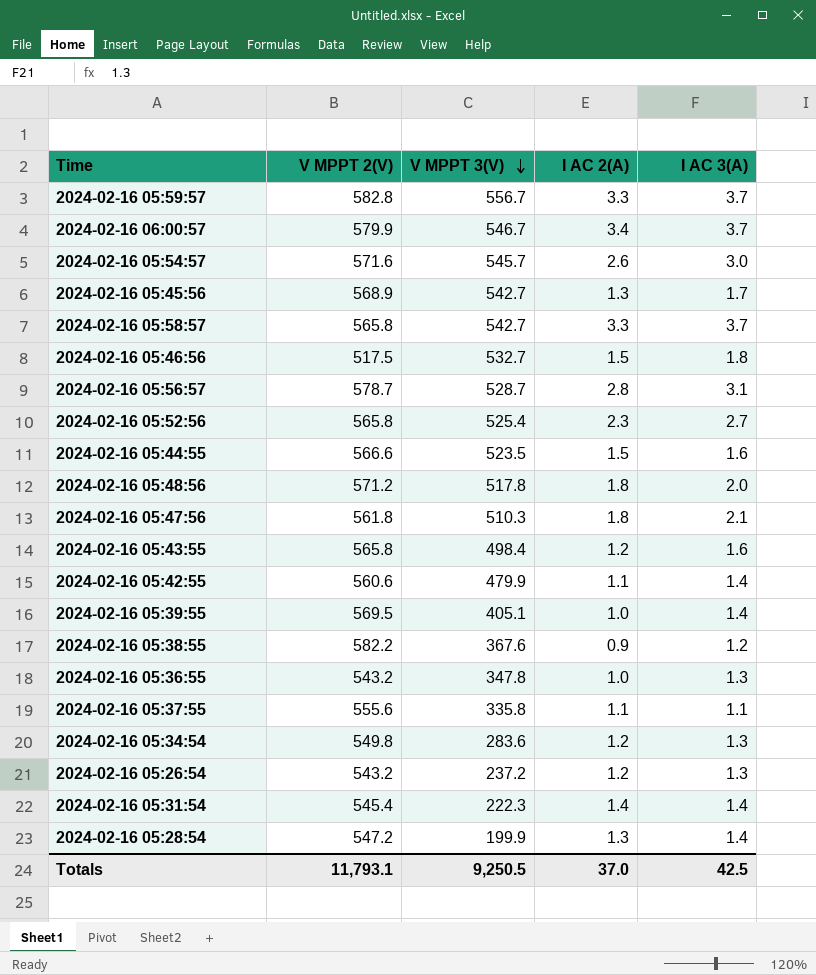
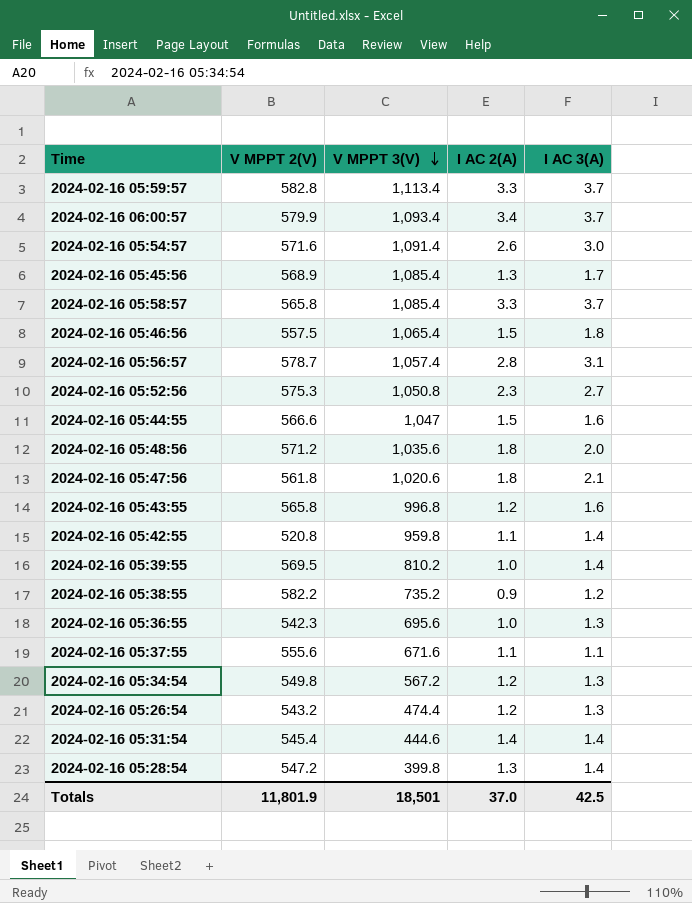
2024-02-16 05:59:57 | V MPPT 3(V): 556.7 -> 1,113.4
2024-02-16 06:00:57 | V MPPT 3(V): 546.7 -> 1,093.4
2024-02-16 05:54:57 | V MPPT 3(V): 545.7 -> 1,091.4
2024-02-16 05:45:56 | V MPPT 3(V): 542.7 -> 1,085.4
2024-02-16 05:58:57 | V MPPT 3(V): 542.7 -> 1,085.4
2024-02-16 05:46:56 | V MPPT 2(V): 517.5 -> 557.5
2024-02-16 05:46:56 | V MPPT 3(V): 532.7 -> 1,065.4
2024-02-16 05:56:57 | V MPPT 3(V): 528.7 -> 1,057.4
2024-02-16 05:52:56 | V MPPT 2(V): 565.8 -> 575.3
2024-02-16 05:52:56 | V MPPT 3(V): 525.4 -> 1,050.8
2024-02-16 05:44:55 | V MPPT 3(V): 523.5 -> 1,047
2024-02-16 05:48:56 | V MPPT 3(V): 517.8 -> 1,035.6
2024-02-16 05:47:56 | V MPPT 3(V): 510.3 -> 1,020.6
2024-02-16 05:43:55 | V MPPT 3(V): 498.4 -> 996.8
2024-02-16 05:42:55 | V MPPT 2(V): 560.6 -> 520.8
2024-02-16 05:42:55 | V MPPT 3(V): 479.9 -> 959.8
2024-02-16 05:39:55 | V MPPT 3(V): 405.1 -> 810.2
2024-02-16 05:38:55 | V MPPT 3(V): 367.6 -> 735.2
2024-02-16 05:36:55 | V MPPT 2(V): 543.2 -> 542.3
2024-02-16 05:36:55 | V MPPT 3(V): 347.8 -> 695.6
2024-02-16 05:37:55 | V MPPT 3(V): 335.8 -> 671.6
2024-02-16 05:34:54 | V MPPT 3(V): 283.6 -> 567.2
2024-02-16 05:26:54 | V MPPT 3(V): 237.2 -> 474.4
2024-02-16 05:31:54 | V MPPT 3(V): 222.3 -> 444.6
2024-02-16 05:28:54 | V MPPT 3(V): 199.9 -> 399.8
Totals | V MPPT 2(V): 11,793.1 -> 11,801.9
Totals | V MPPT 3(V): 9,250.5 -> 18,501

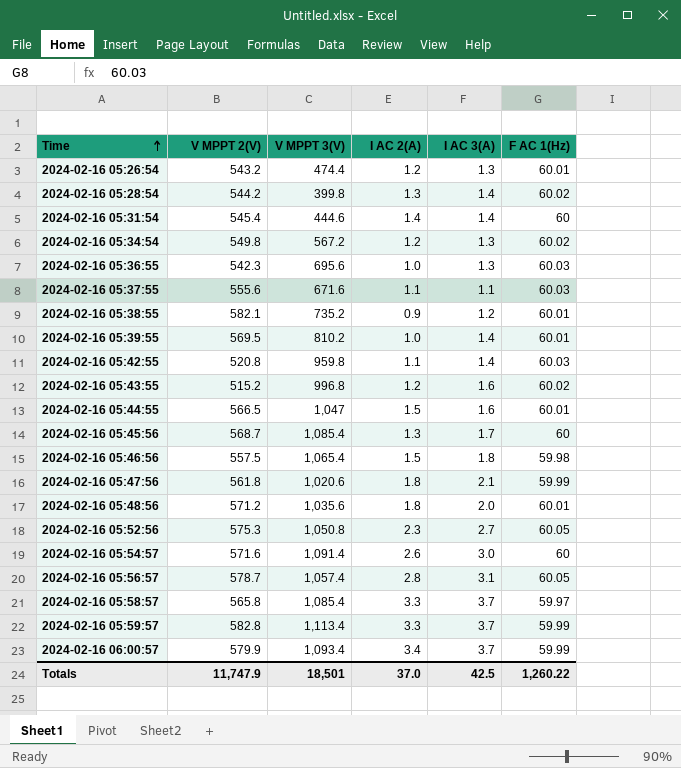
row order: V MPPT 3(V) descending -> Time ascending
column F AC 1(Hz) | position: none -> 6
2024-02-16 05:28:54 | V MPPT 2(V): 547.2 -> 544.2
2024-02-16 05:38:55 | V MPPT 2(V): 582.2 -> 582.1
2024-02-16 05:43:55 | V MPPT 2(V): 565.8 -> 515.2
2024-02-16 05:44:55 | V MPPT 2(V): 566.6 -> 566.5
2024-02-16 05:45:56 | V MPPT 2(V): 568.9 -> 568.7
Totals | V MPPT 2(V): 11,801.9 -> 11,747.9

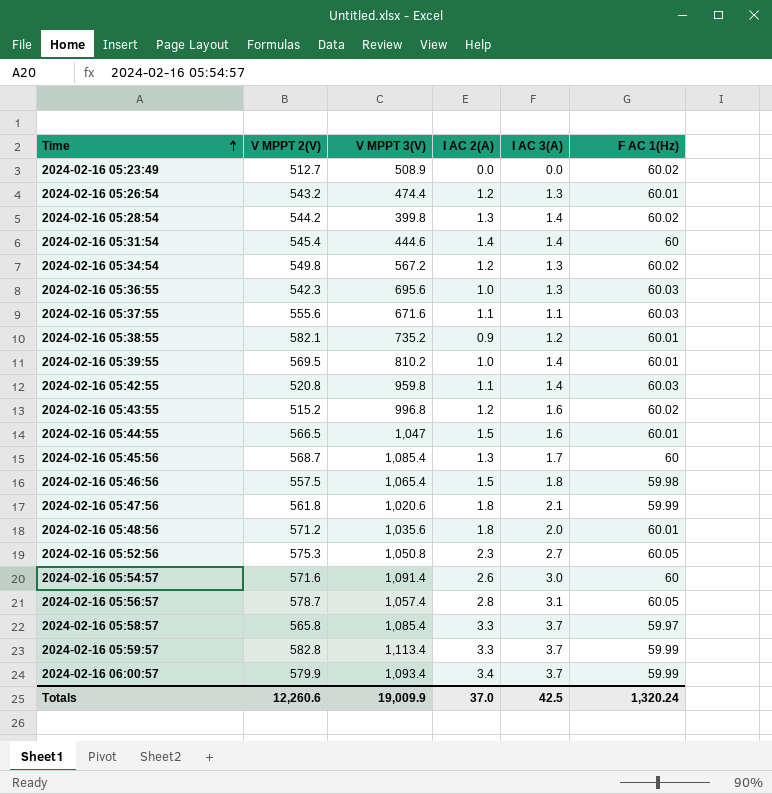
row 2024-02-16 05:23:49: none -> 512.7 | 508.9 | 0.0 | 0.0 | 60.02
Totals | V MPPT 2(V): 11,747.9 -> 12,260.6
Totals | V MPPT 3(V): 18,501 -> 19,009.9
Totals | F AC 1(Hz): 1,260.22 -> 1,320.24

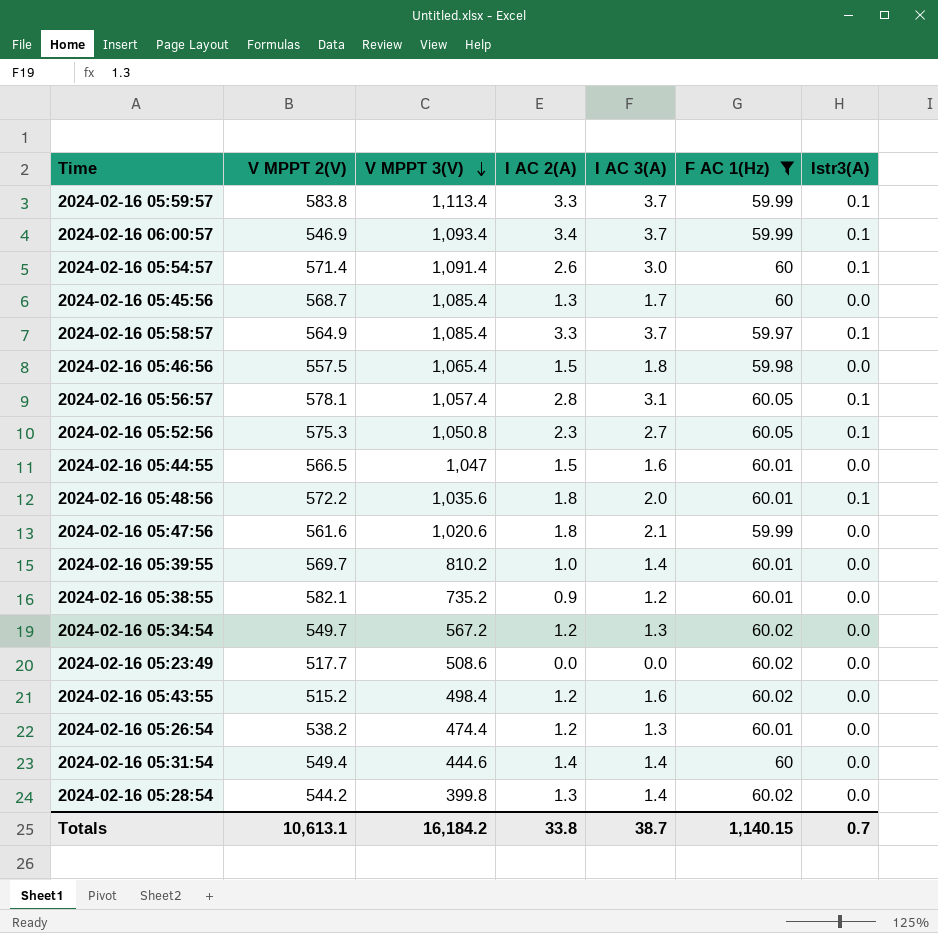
filter: none -> F AC 1(Hz) != 60.03
row order: Time ascending -> V MPPT 3(V) descending
column Istr3(A) | position: none -> 7
2024-02-16 05:59:57 | V MPPT 2(V): 582.8 -> 583.8
2024-02-16 06:00:57 | V MPPT 2(V): 579.9 -> 546.9
2024-02-16 05:54:57 | V MPPT 2(V): 571.6 -> 571.4
2024-02-16 05:58:57 | V MPPT 2(V): 565.8 -> 564.9
2024-02-16 05:56:57 | V MPPT 2(V): 578.7 -> 578.1
2024-02-16 05:48:56 | V MPPT 2(V): 571.2 -> 572.2
2024-02-16 05:47:56 | V MPPT 2(V): 561.8 -> 561.6
2024-02-16 05:39:55 | V MPPT 2(V): 569.5 -> 569.7
2024-02-16 05:34:54 | V MPPT 2(V): 549.8 -> 549.7
2024-02-16 05:23:49 | V MPPT 2(V): 512.7 -> 517.7
2024-02-16 05:23:49 | V MPPT 3(V): 508.9 -> 508.6
2024-02-16 05:43:55 | V MPPT 3(V): 996.8 -> 498.4
2024-02-16 05:26:54 | V MPPT 2(V): 543.2 -> 538.2
2024-02-16 05:31:54 | V MPPT 2(V): 545.4 -> 549.4
Totals | V MPPT 2(V): 12,260.6 -> 10,613.1
Totals | V MPPT 3(V): 19,009.9 -> 16,184.2
Totals | I AC 2(A): 37.0 -> 33.8
Totals | I AC 3(A): 42.5 -> 38.7
Totals | F AC 1(Hz): 1,320.24 -> 1,140.15

